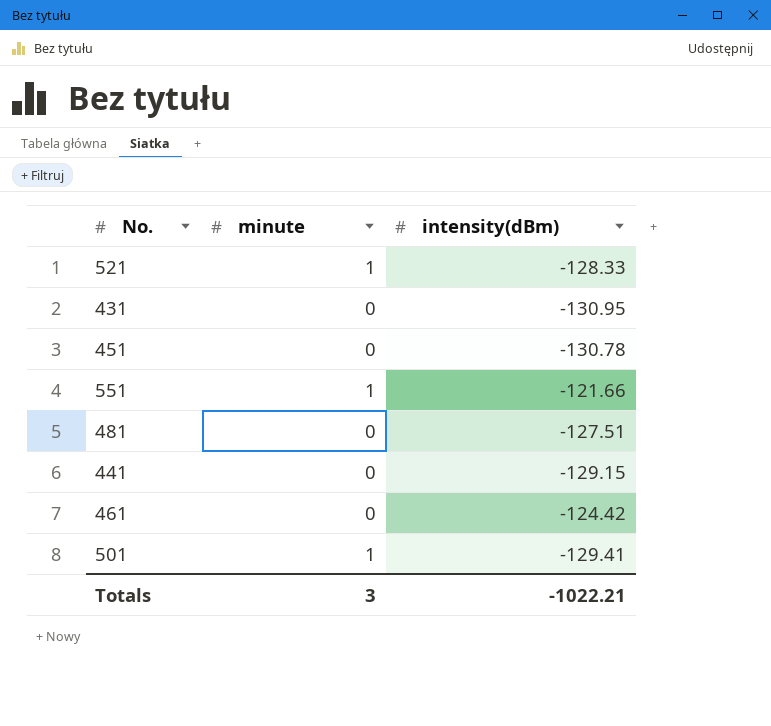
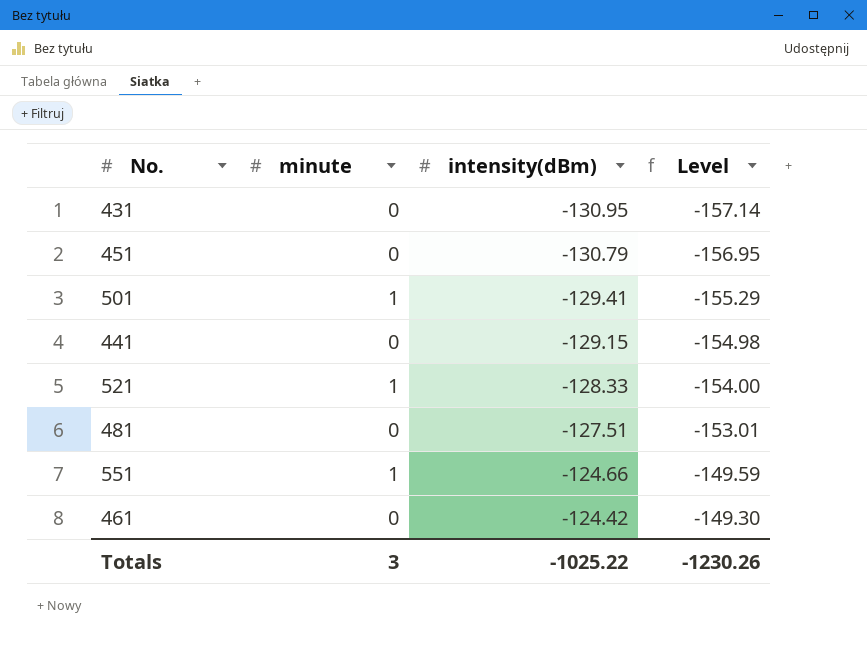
row order: none -> intensity(dBm) ascending
column Level | formula: none -> [intensity(dBm)] * 1.2
451 | intensity(dBm): -130.78 -> -130.79
551 | intensity(dBm): -121.66 -> -124.66
Totals | intensity(dBm): -1022.21 -> -1025.22

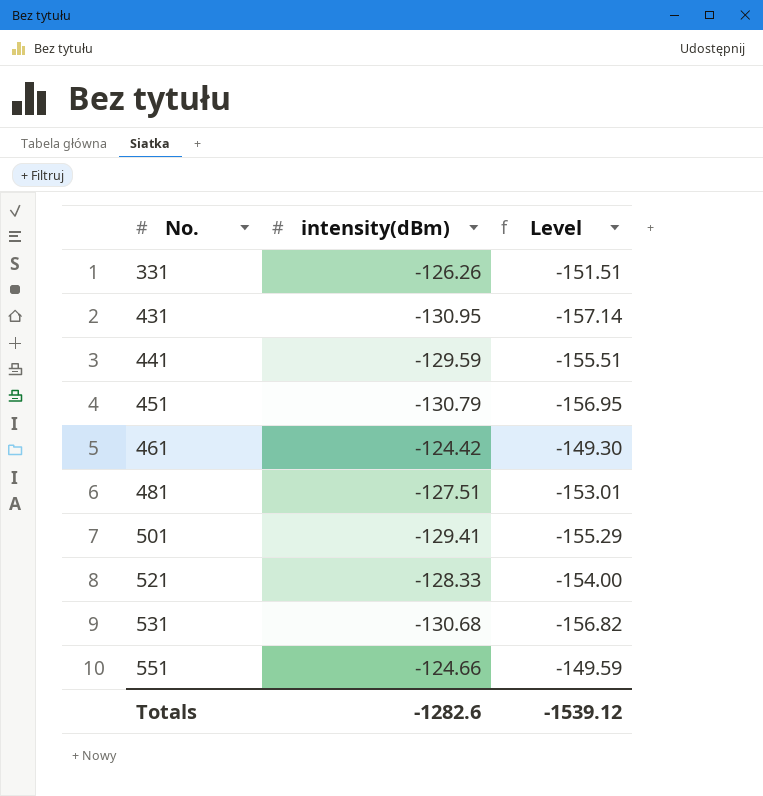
row order: intensity(dBm) ascending -> No. ascending
column minute | position: 2 -> none
row 331: none -> -126.26 | -151.51
441 | intensity(dBm): -129.15 -> -129.59
441 | Level: -154.98 -> -155.51
row 531: none -> -130.68 | -156.82
Totals | intensity(dBm): -1025.22 -> -1282.6
Totals | Level: -1230.26 -> -1539.12

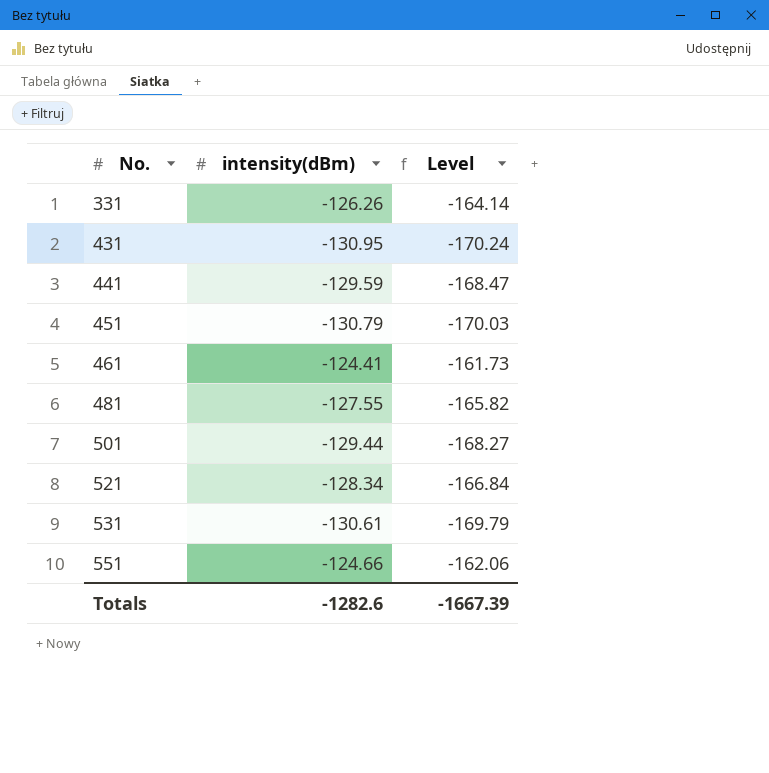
column Level | formula: [intensity(dBm)] * 1.2 -> [intensity(dBm)] * 1.3
461 | intensity(dBm): -124.42 -> -124.41
481 | intensity(dBm): -127.51 -> -127.55
501 | intensity(dBm): -129.41 -> -129.44
521 | intensity(dBm): -128.33 -> -128.34
531 | intensity(dBm): -130.68 -> -130.61
Totals | Level: -1539.12 -> -1667.39

